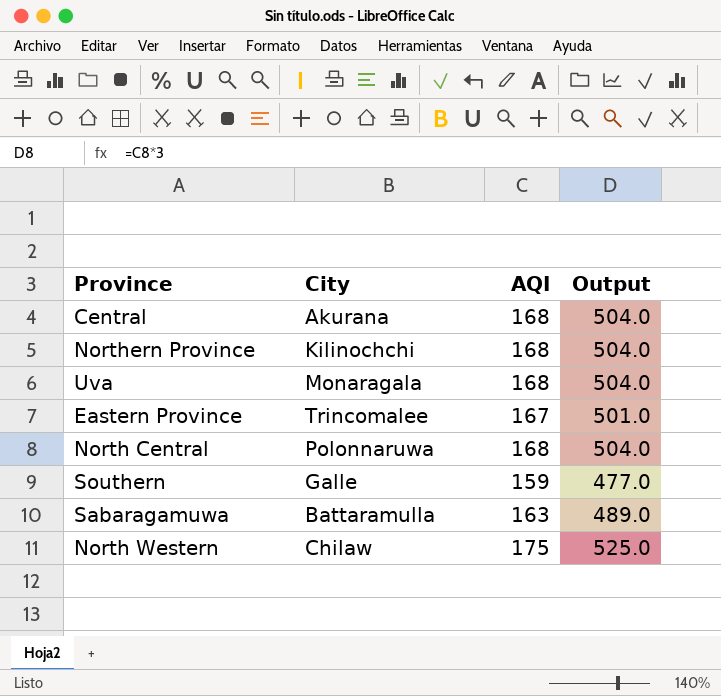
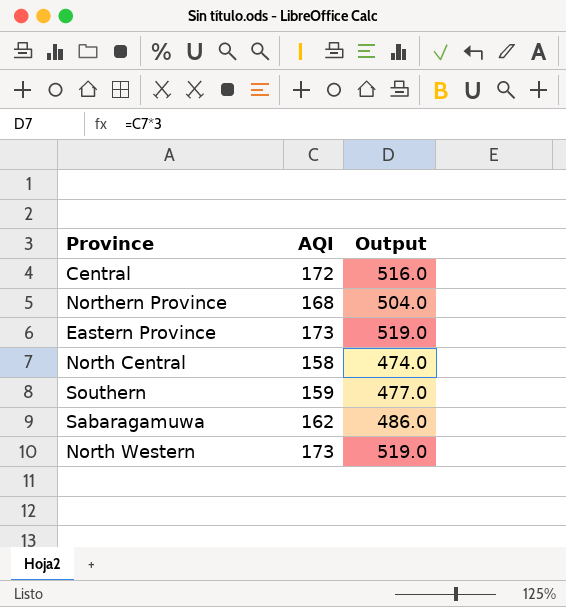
column City | position: 2 -> none
row Uva: Monaragala | 168 | 504.0 -> none
Central | AQI: 168 -> 172
Central | Output: 504.0 -> 516.0
Eastern Province | AQI: 167 -> 173
Eastern Province | Output: 501.0 -> 519.0
North Central | AQI: 168 -> 158
North Central | Output: 504.0 -> 474.0
Sabaragamuwa | AQI: 163 -> 162
Sabaragamuwa | Output: 489.0 -> 486.0
North Western | AQI: 175 -> 173
North Western | Output: 525.0 -> 519.0

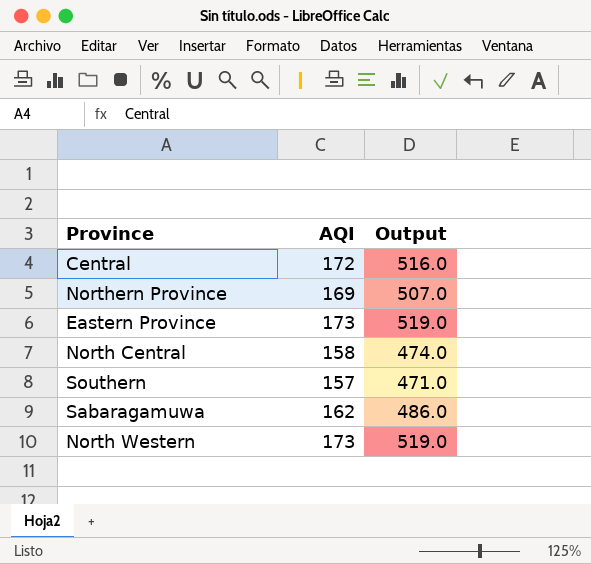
Northern Province | AQI: 168 -> 169
Northern Province | Output: 504.0 -> 507.0
Southern | AQI: 159 -> 157
Southern | Output: 477.0 -> 471.0

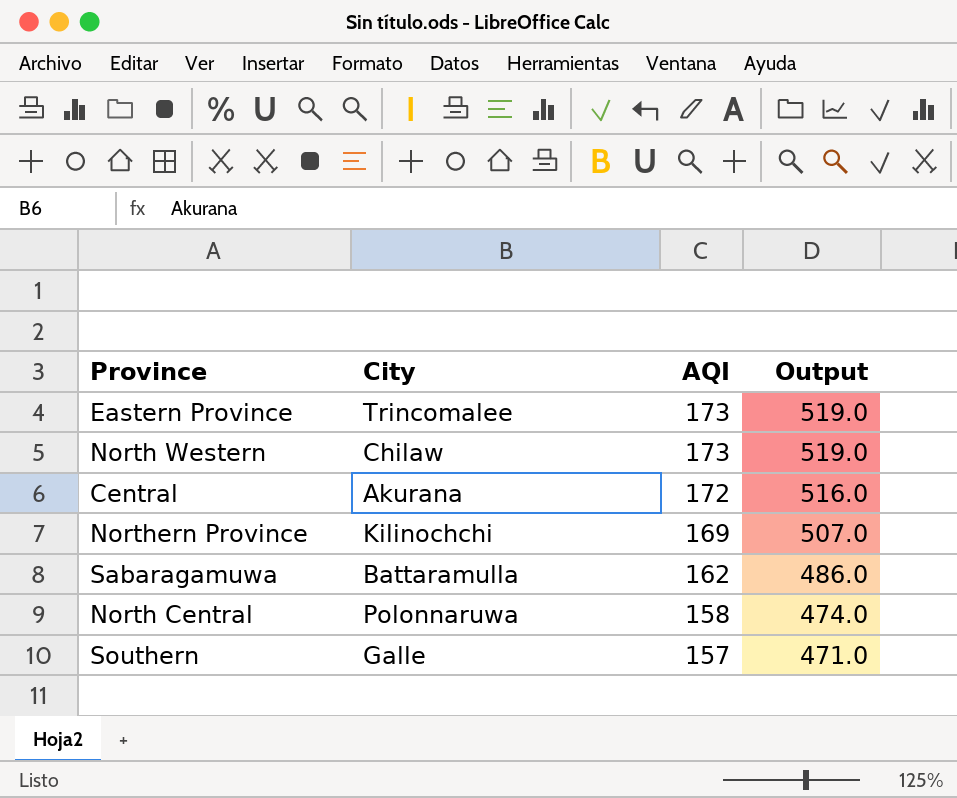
row order: none -> AQI descending
column City | position: none -> 2

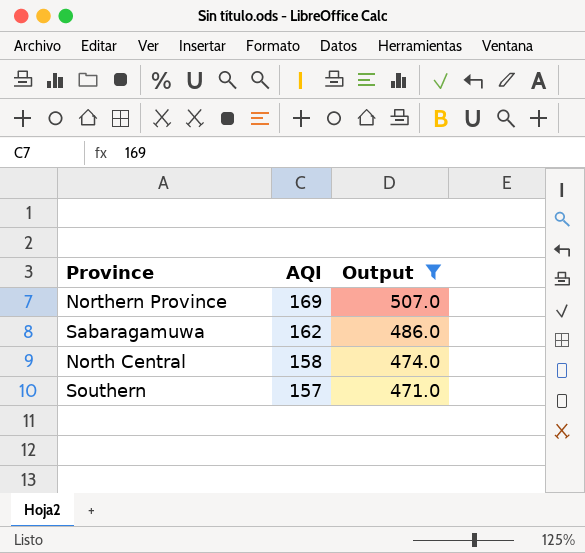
filter: none -> Output <= 507.0
column City | position: 2 -> none

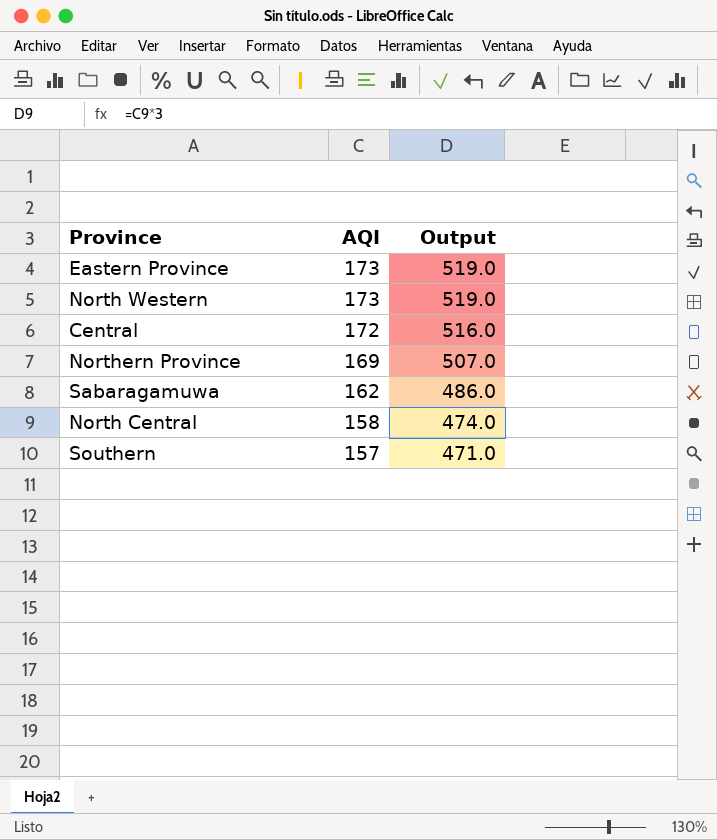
filter: Output <= 507.0 -> none

